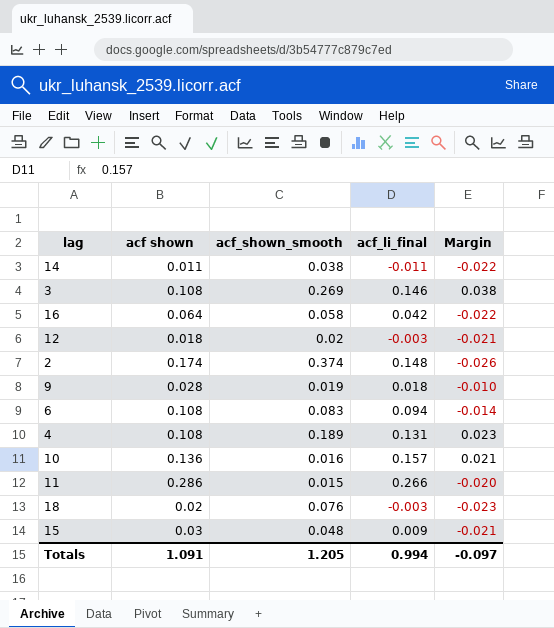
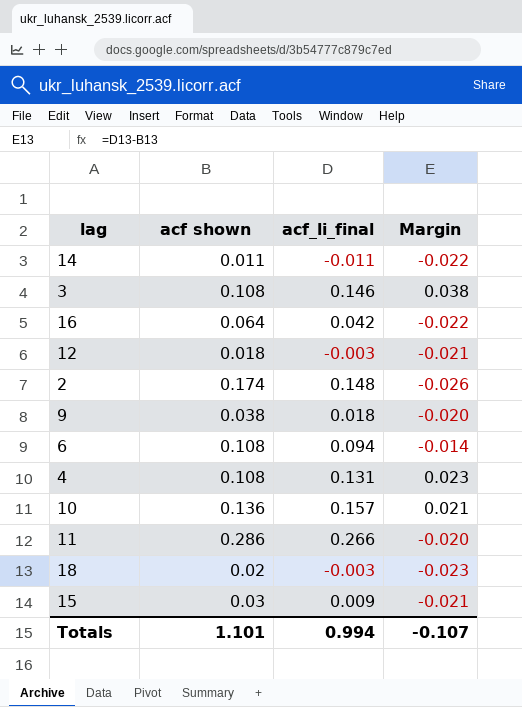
column acf_shown_smooth | position: 3 -> none
9 | acf shown: 0.028 -> 0.038
9 | Margin: -0.010 -> -0.020
Totals | acf shown: 1.091 -> 1.101
Totals | Margin: -0.097 -> -0.107

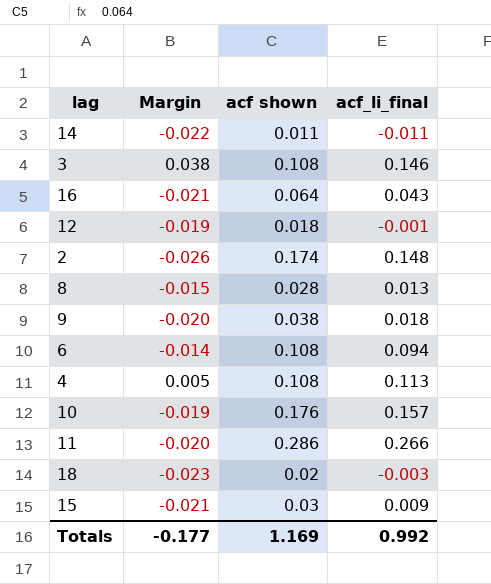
column Margin | position: 4 -> 2
16 | Margin: -0.022 -> -0.021
16 | acf_li_final: 0.042 -> 0.043
12 | Margin: -0.021 -> -0.019
12 | acf_li_final: -0.003 -> -0.001
row 8: none -> -0.015 | 0.028 | 0.013
4 | Margin: 0.023 -> 0.005
4 | acf_li_final: 0.131 -> 0.113
10 | Margin: 0.021 -> -0.019
10 | acf shown: 0.136 -> 0.176
Totals | Margin: -0.107 -> -0.177
Totals | acf shown: 1.101 -> 1.169
Totals | acf_li_final: 0.994 -> 0.992

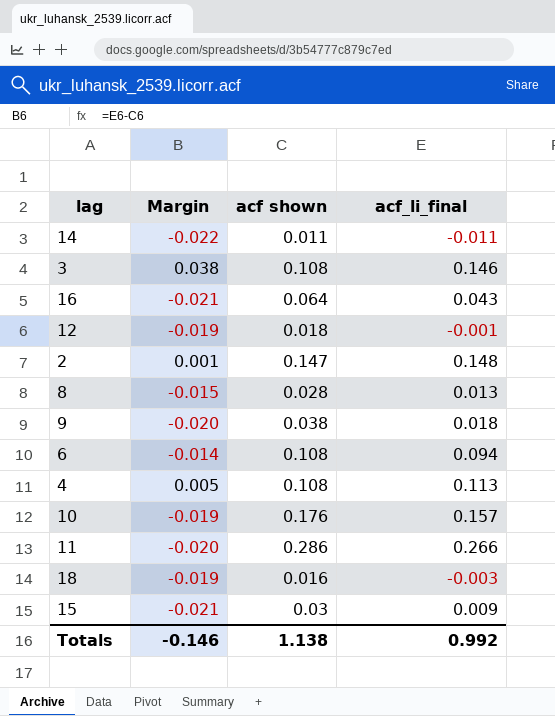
2 | Margin: -0.026 -> 0.001
2 | acf shown: 0.174 -> 0.147
18 | Margin: -0.023 -> -0.019
18 | acf shown: 0.02 -> 0.016
Totals | Margin: -0.177 -> -0.146
Totals | acf shown: 1.169 -> 1.138

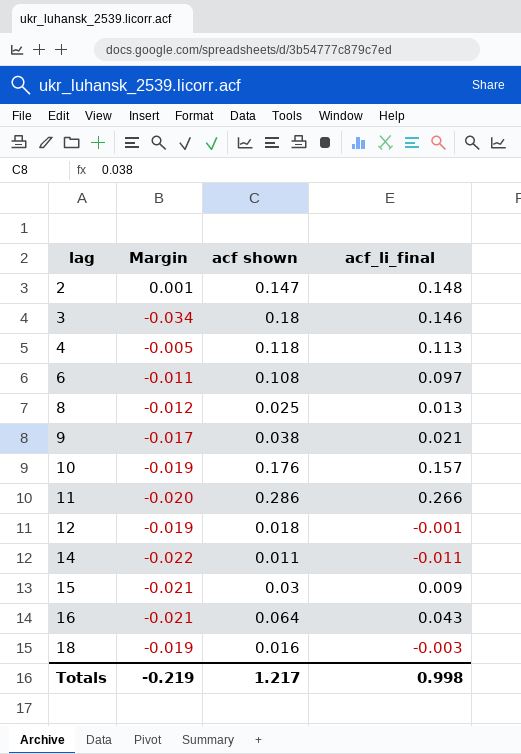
row order: none -> lag ascending
3 | Margin: 0.038 -> -0.034
3 | acf shown: 0.108 -> 0.18
4 | Margin: 0.005 -> -0.005
4 | acf shown: 0.108 -> 0.118
6 | Margin: -0.014 -> -0.011
6 | acf_li_final: 0.094 -> 0.097
8 | Margin: -0.015 -> -0.012
8 | acf shown: 0.028 -> 0.025
9 | Margin: -0.020 -> -0.017
9 | acf_li_final: 0.018 -> 0.021
Totals | Margin: -0.146 -> -0.219
Totals | acf shown: 1.138 -> 1.217
Totals | acf_li_final: 0.992 -> 0.998

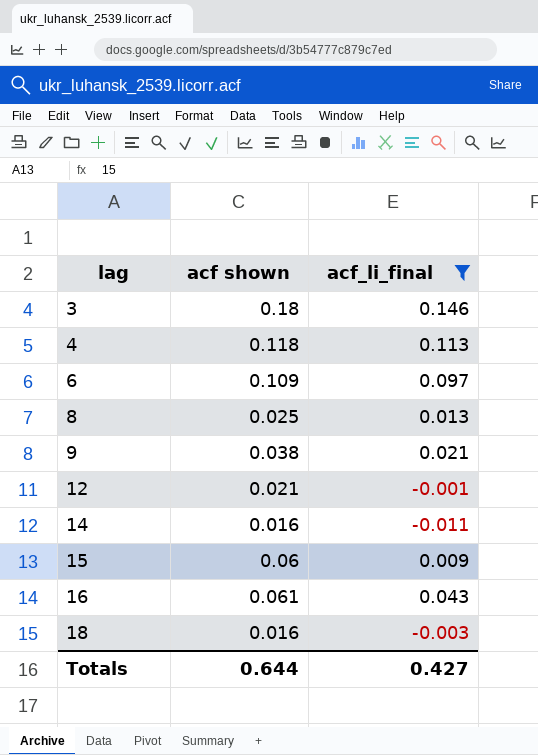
filter: none -> acf_li_final <= 0.146
column Margin | formula: [acf_li_final] - [acf shown] -> none
6 | acf shown: 0.108 -> 0.109
12 | acf shown: 0.018 -> 0.021
14 | acf shown: 0.011 -> 0.016
15 | acf shown: 0.03 -> 0.06
16 | acf shown: 0.064 -> 0.061
Totals | acf shown: 1.217 -> 0.644
Totals | acf_li_final: 0.998 -> 0.427

